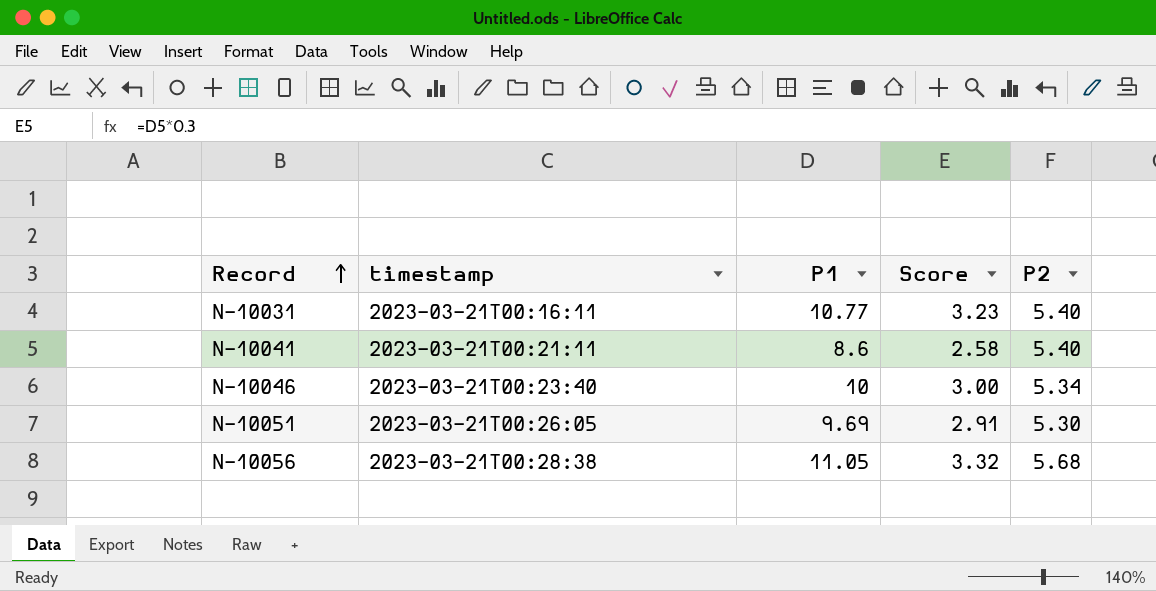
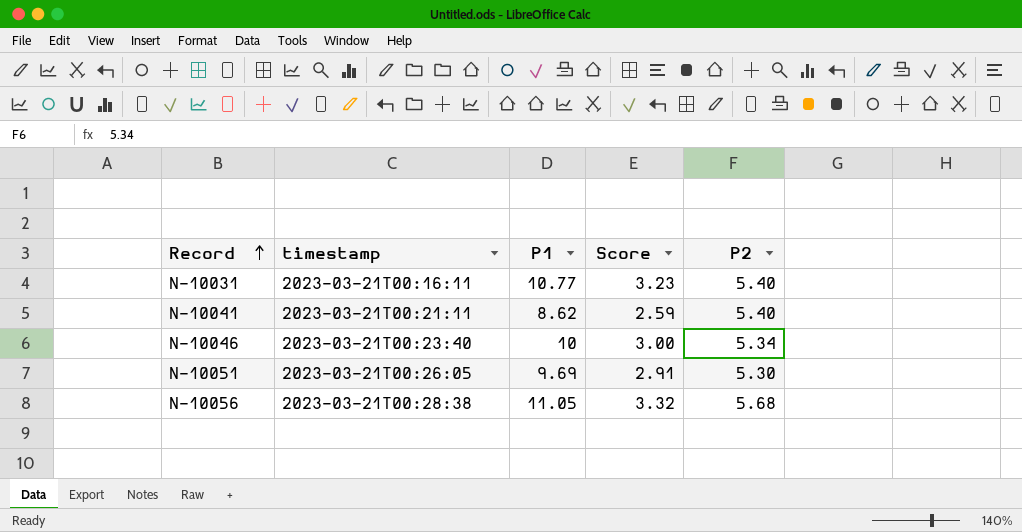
N-10041 | P1: 8.6 -> 8.62
N-10041 | Score: 2.58 -> 2.59

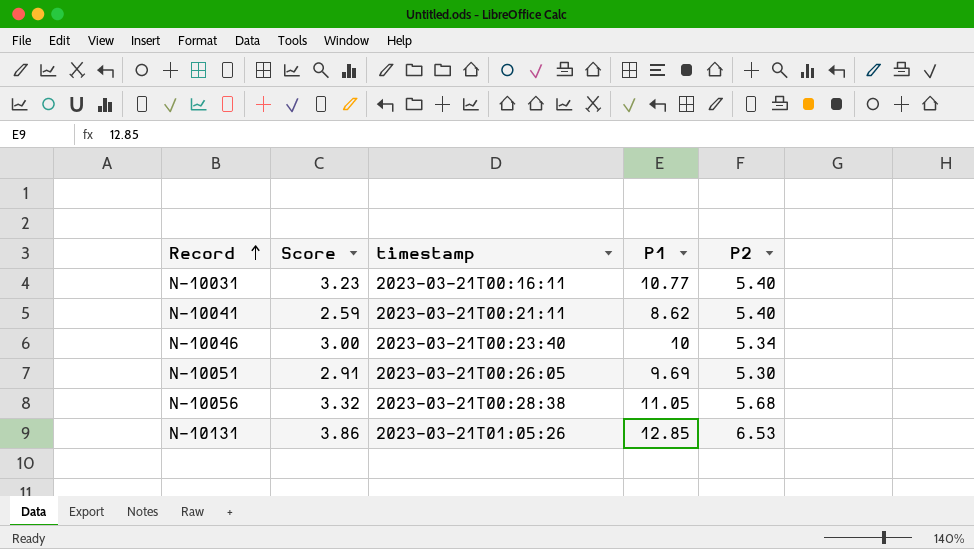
column Score | position: 4 -> 2
row N-10131: none -> 3.86 | 2023-03-21T01:05:26 | 12.85 | 6.53

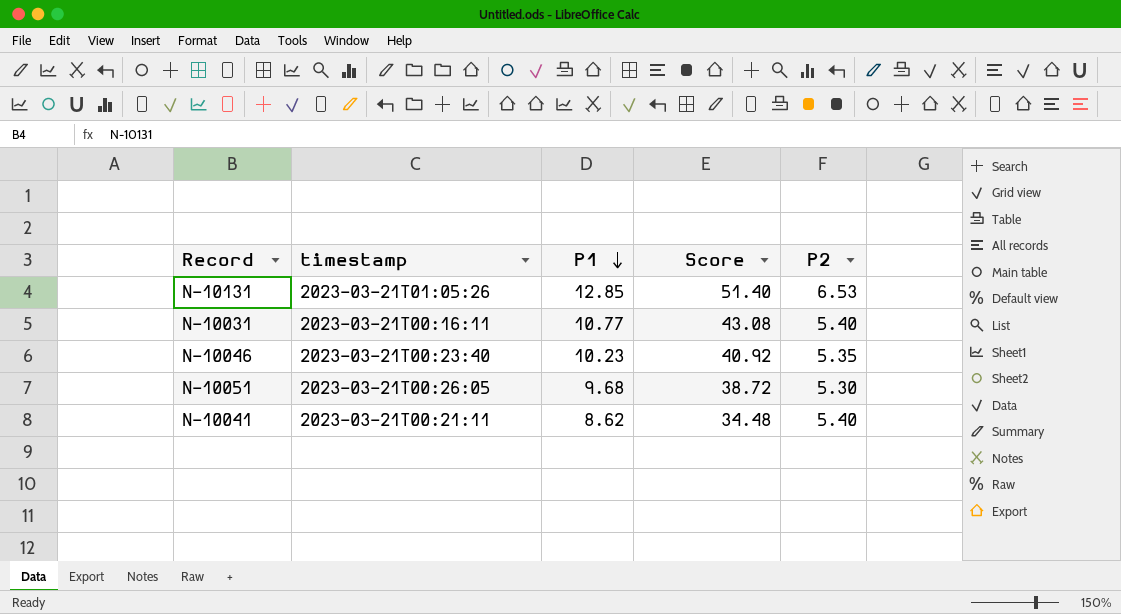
row order: Record ascending -> P1 descending
column Score | formula: [P1] * 0.3 -> [P1] * 4
column Score | position: 2 -> 4
row N-10056: 3.32 | 2023-03-21T00:28:38 | 11.05 | 5.68 -> none
N-10046 | P1: 10 -> 10.23
N-10046 | P2: 5.34 -> 5.35
N-10051 | P1: 9.69 -> 9.68

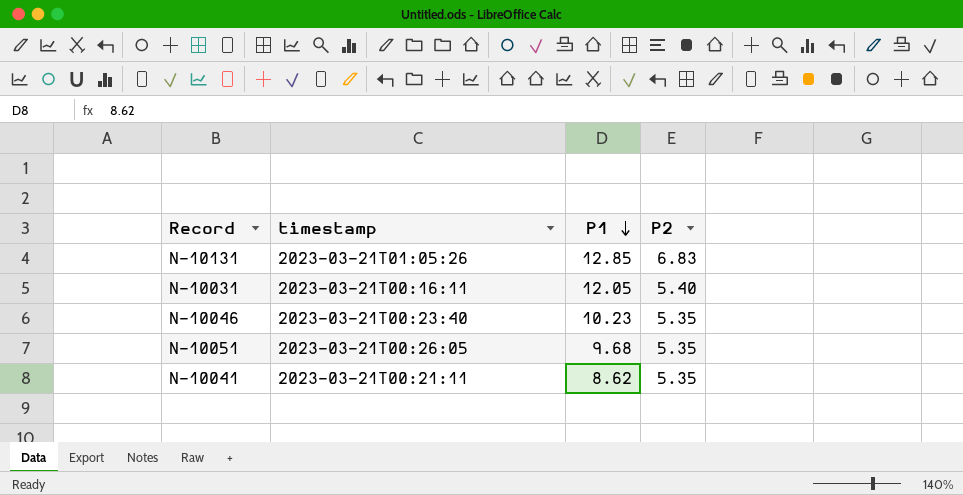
column Score | formula: [P1] * 4 -> none
N-10131 | P2: 6.53 -> 6.83
N-10031 | P1: 10.77 -> 12.05
N-10051 | P2: 5.30 -> 5.35
N-10041 | P2: 5.40 -> 5.35

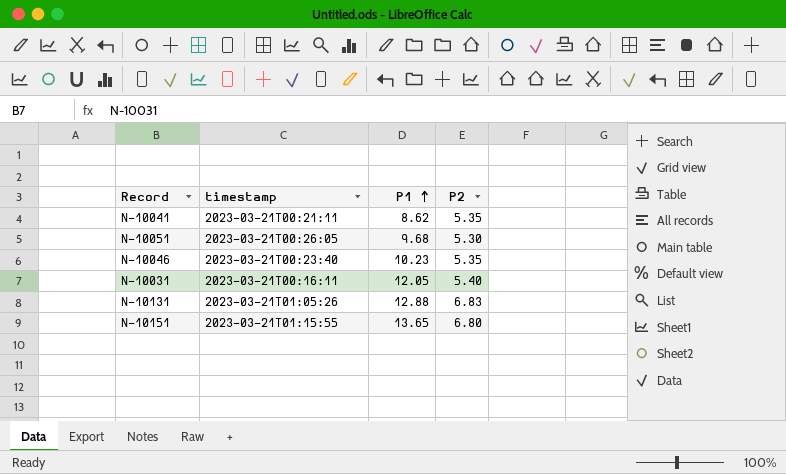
row order: P1 descending -> P1 ascending
N-10051 | P2: 5.35 -> 5.30
N-10131 | P1: 12.85 -> 12.88
row N-10151: none -> 2023-03-21T01:15:55 | 13.65 | 6.80

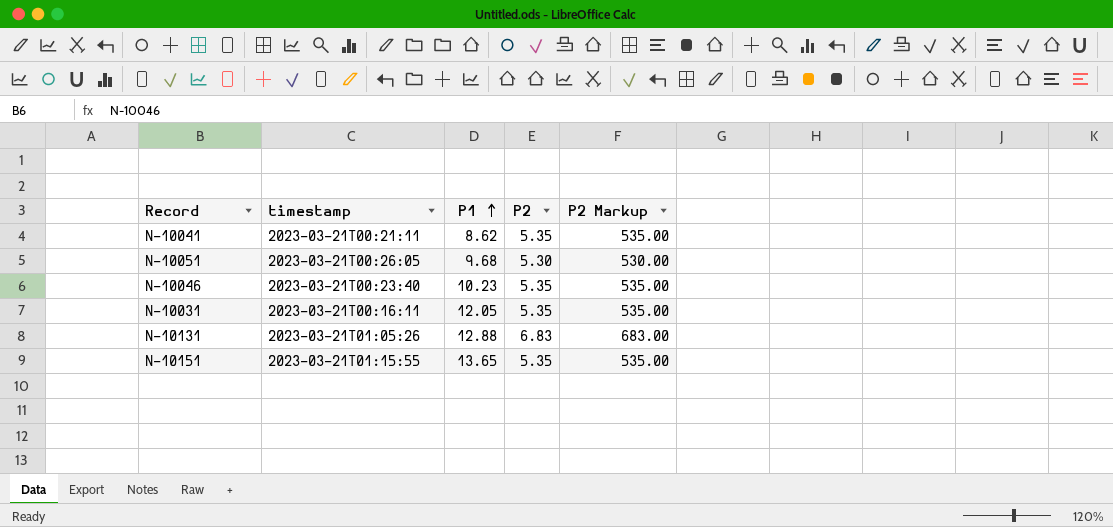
column P2 Markup | formula: none -> [P2] * 100
N-10031 | P2: 5.40 -> 5.35
N-10151 | P2: 6.80 -> 5.35

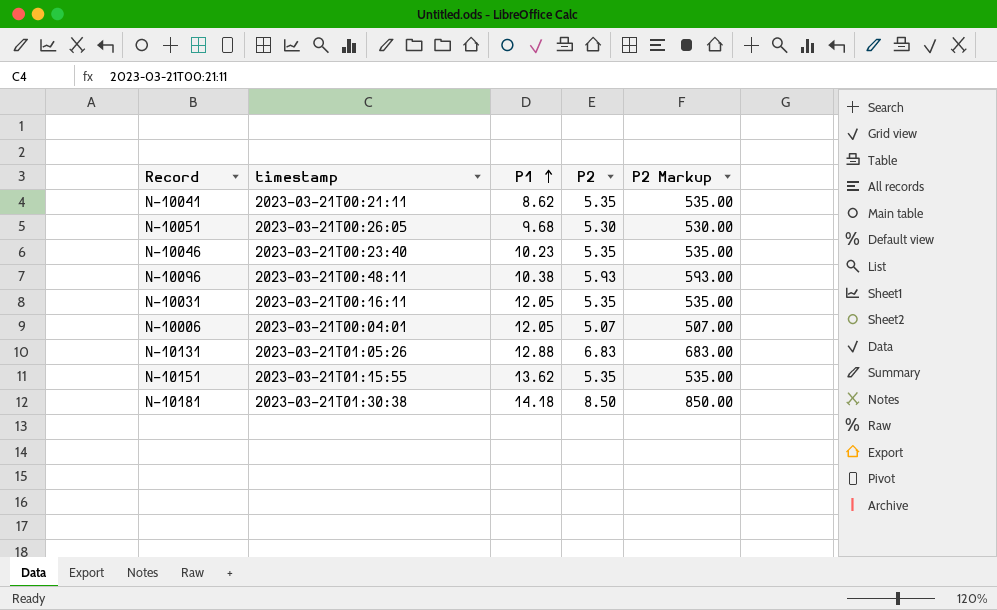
row N-10096: none -> 2023-03-21T00:48:11 | 10.38 | 5.93 | 593.00
row N-10006: none -> 2023-03-21T00:04:01 | 12.05 | 5.07 | 507.00
N-10151 | P1: 13.65 -> 13.62
row N-10181: none -> 2023-03-21T01:30:38 | 14.18 | 8.50 | 850.00

